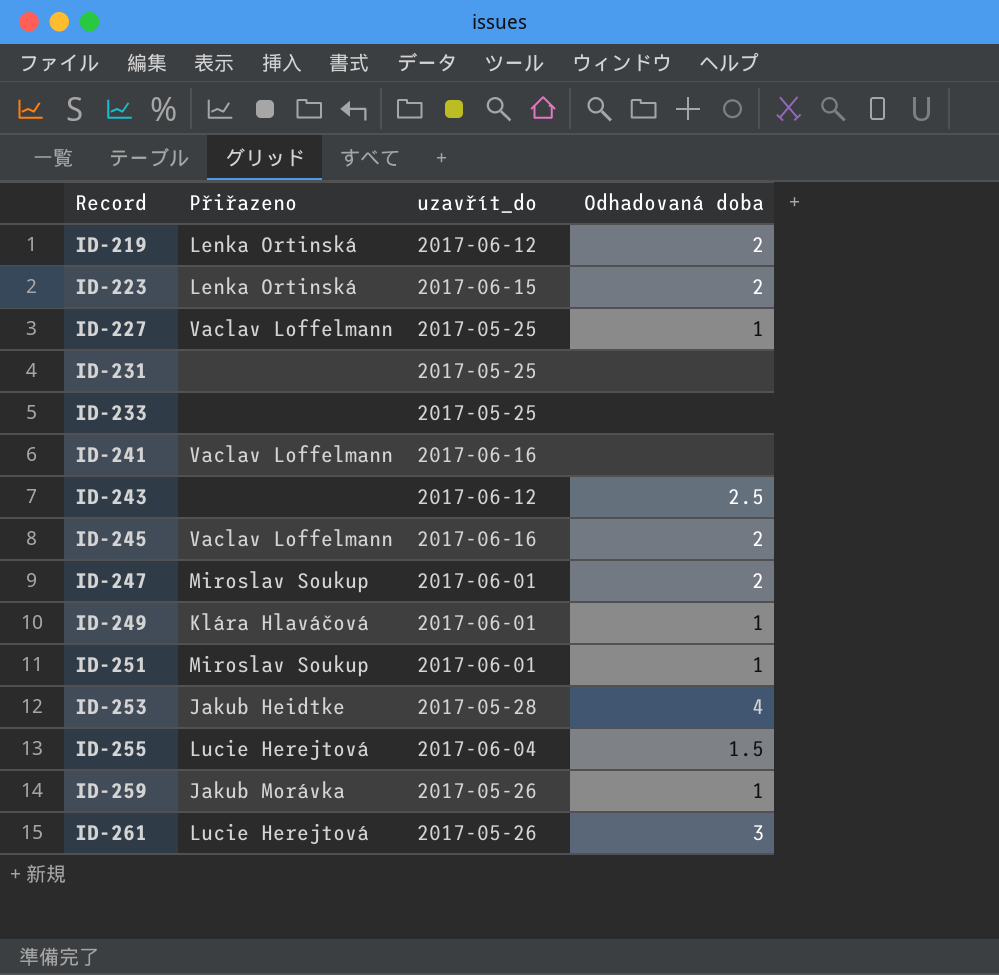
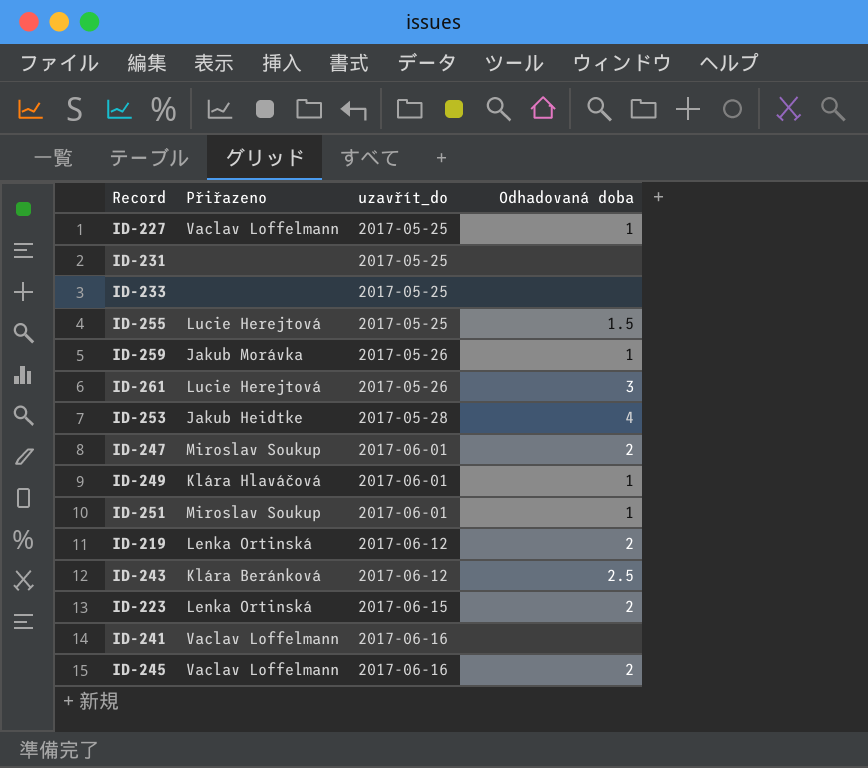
row order: Record ascending -> uzavřít_do ascending
ID-255 | uzavřít_do: 2017-06-04 -> 2017-05-25
ID-243 | Přiřazeno: none -> Klára Beránková

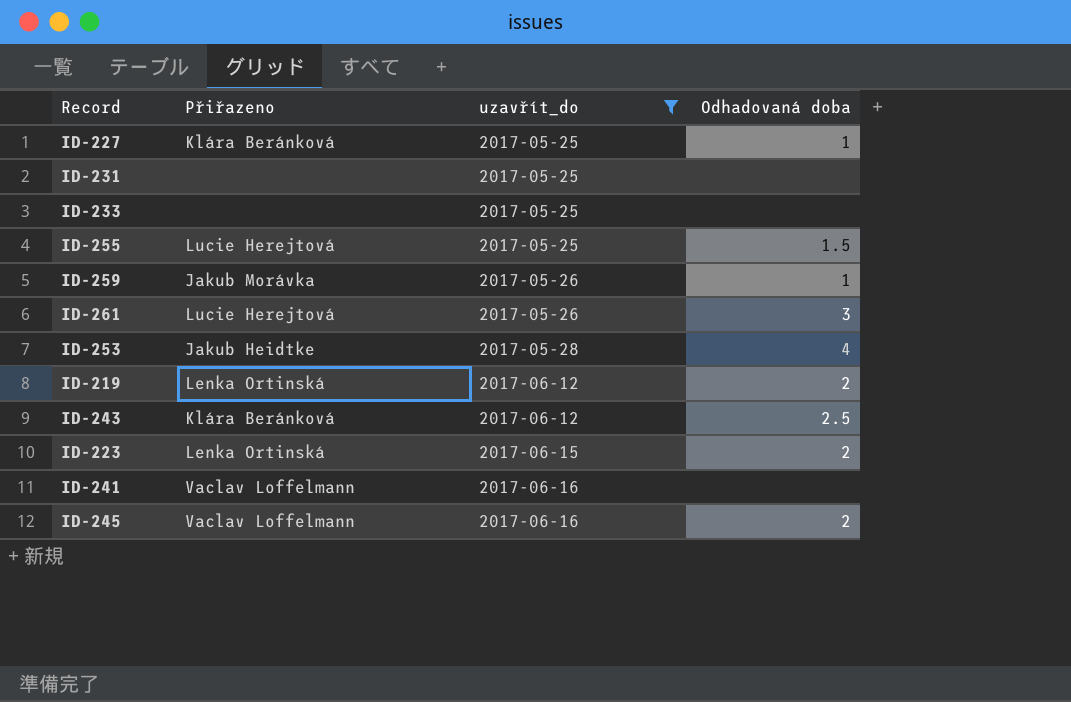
filter: none -> uzavřít_do != 2017-06-01
ID-227 | Přiřazeno: Vaclav Loffelmann -> Klára Beránková

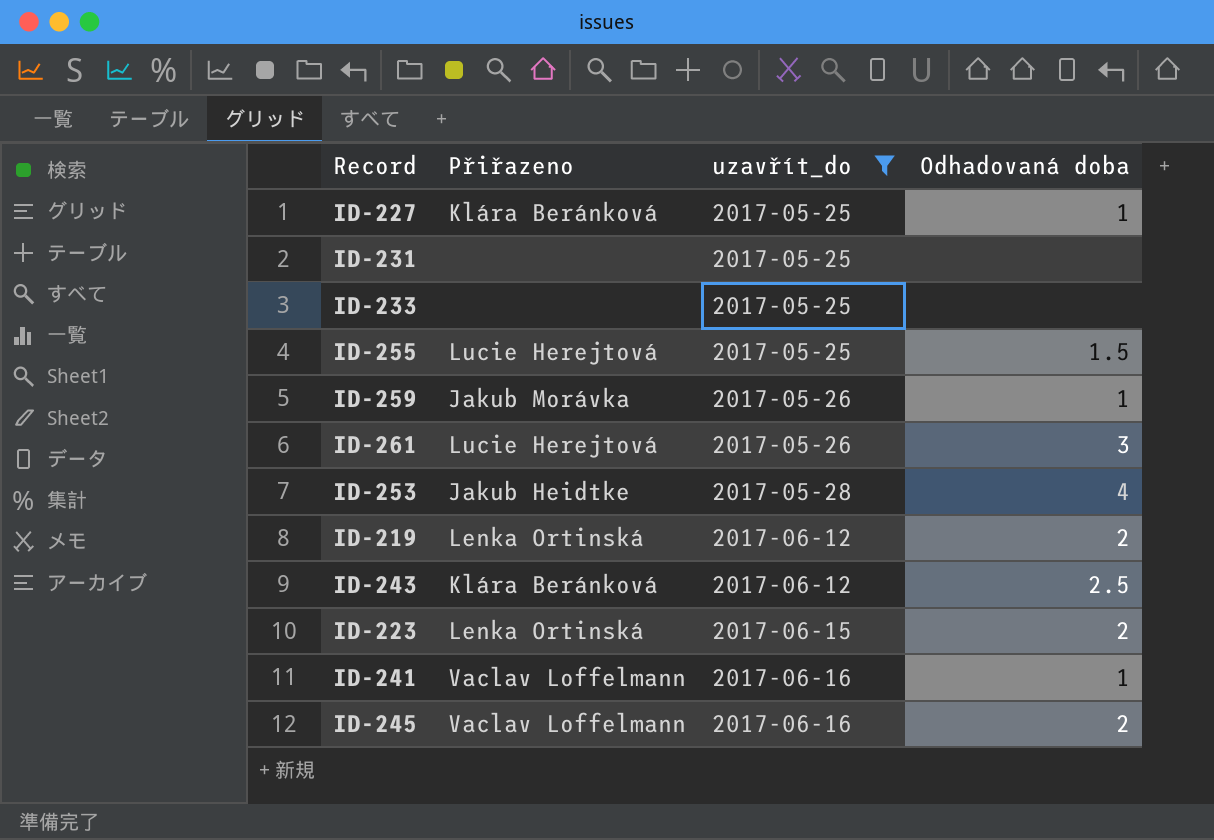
ID-241 | Odhadovaná doba: none -> 1

